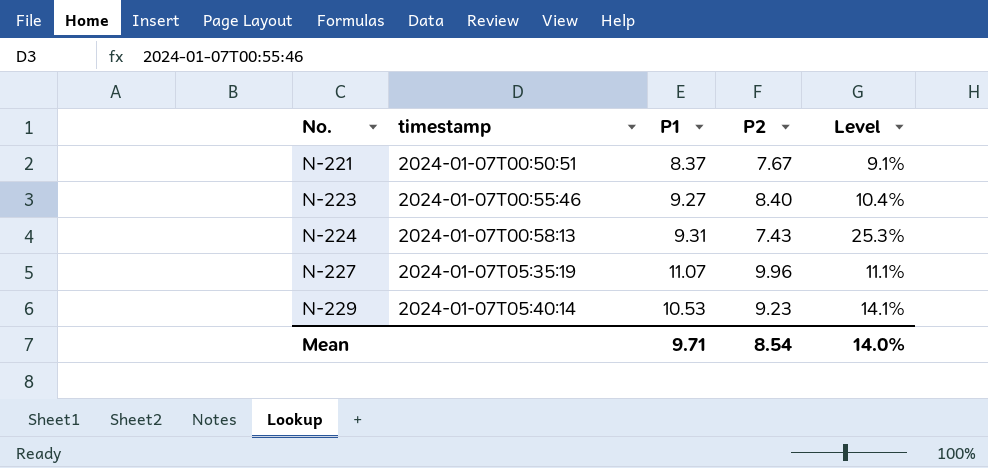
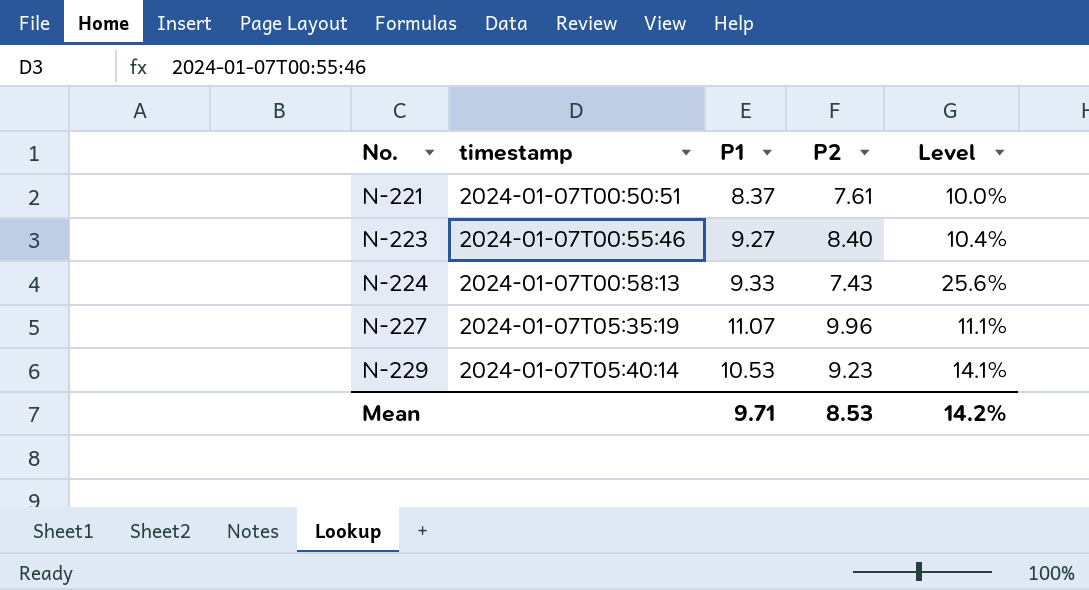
N-221 | P2: 7.67 -> 7.61
N-221 | Level: 9.1% -> 10.0%
N-224 | P1: 9.31 -> 9.33
N-224 | Level: 25.3% -> 25.6%
Mean | P2: 8.54 -> 8.53
Mean | Level: 14.0% -> 14.2%

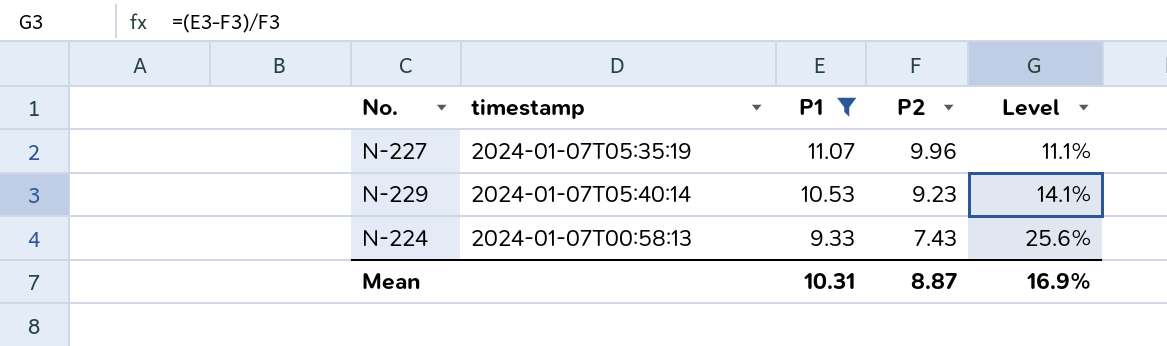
filter: none -> P1 >= 9.33
row order: No. ascending -> P1 descending
Mean | P1: 9.71 -> 10.31
Mean | P2: 8.53 -> 8.87
Mean | Level: 14.2% -> 16.9%

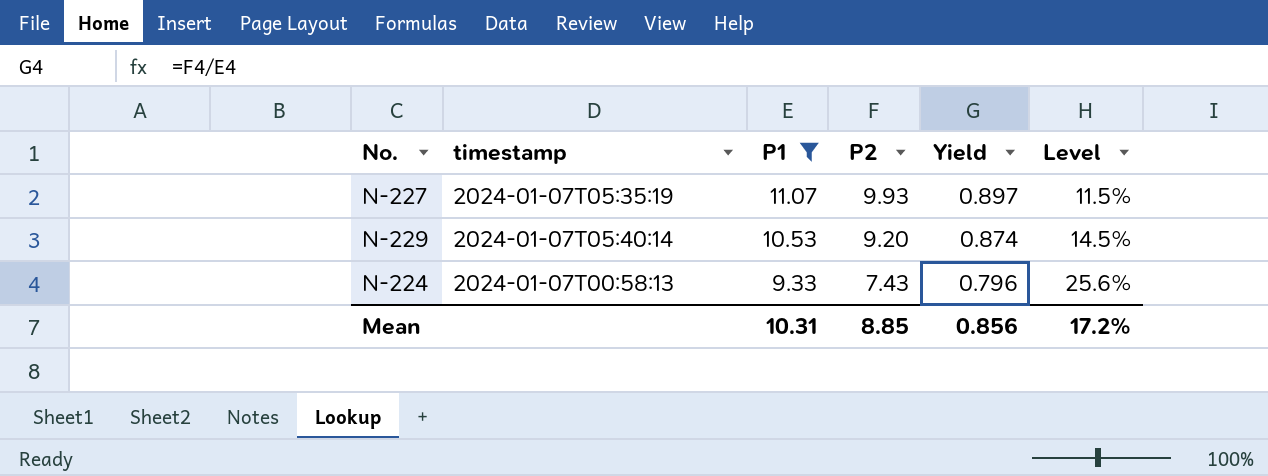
column Yield | formula: none -> [P2] / [P1]
N-227 | P2: 9.96 -> 9.93
N-227 | Level: 11.1% -> 11.5%
N-229 | P2: 9.23 -> 9.20
N-229 | Level: 14.1% -> 14.5%
Mean | P2: 8.87 -> 8.85
Mean | Level: 16.9% -> 17.2%

